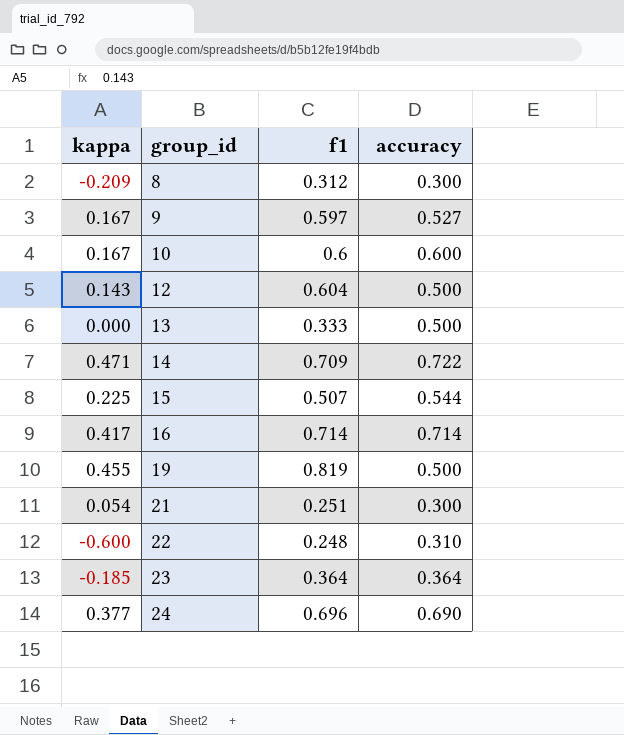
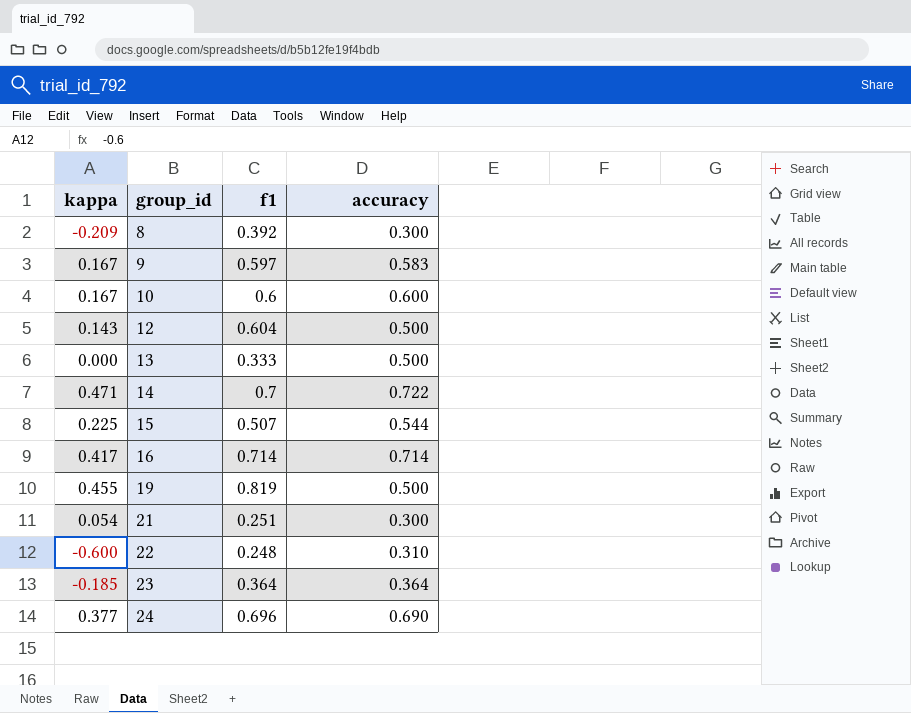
8 | f1: 0.312 -> 0.392
9 | accuracy: 0.527 -> 0.583
14 | f1: 0.709 -> 0.7

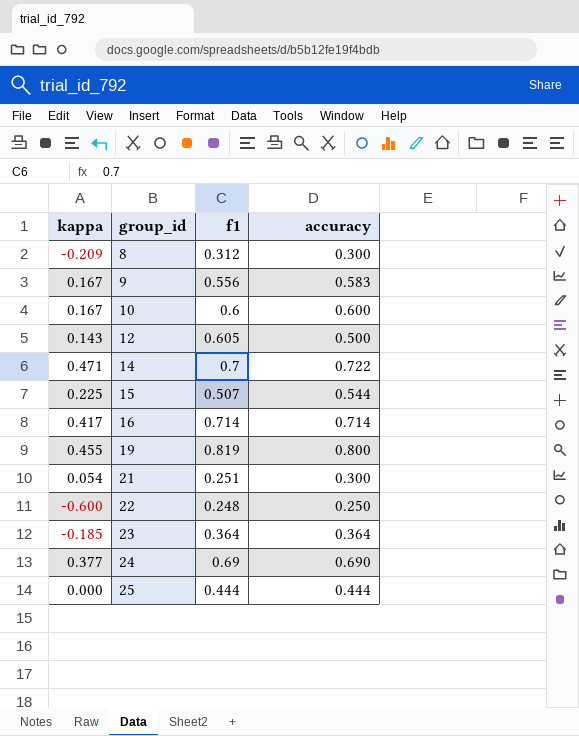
row 13: 0.000 | 0.333 | 0.500 -> none
8 | f1: 0.392 -> 0.312
9 | f1: 0.597 -> 0.556
12 | f1: 0.604 -> 0.605
19 | accuracy: 0.500 -> 0.800
22 | accuracy: 0.310 -> 0.250
24 | f1: 0.696 -> 0.69
row 25: none -> 0.000 | 0.444 | 0.444

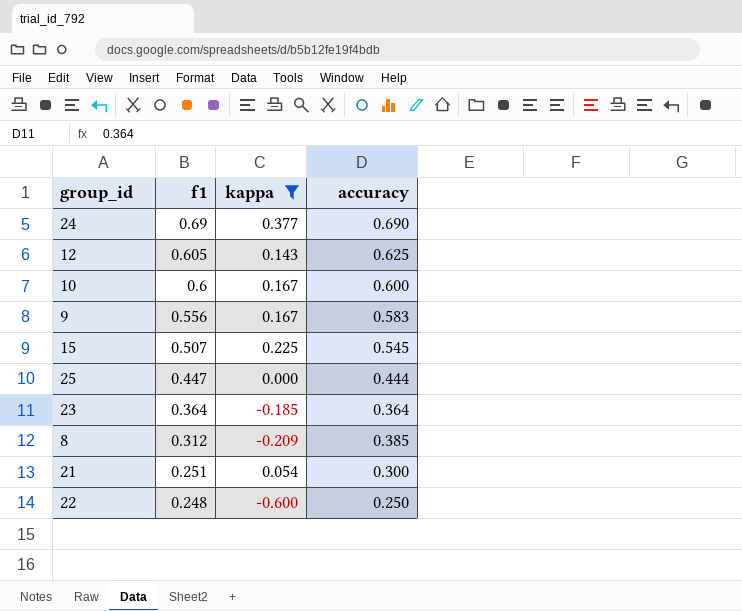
filter: none -> kappa <= 0.377
row order: group_id ascending -> f1 descending
column kappa | position: 1 -> 3
12 | accuracy: 0.500 -> 0.625
15 | accuracy: 0.544 -> 0.545
25 | f1: 0.444 -> 0.447
8 | accuracy: 0.300 -> 0.385

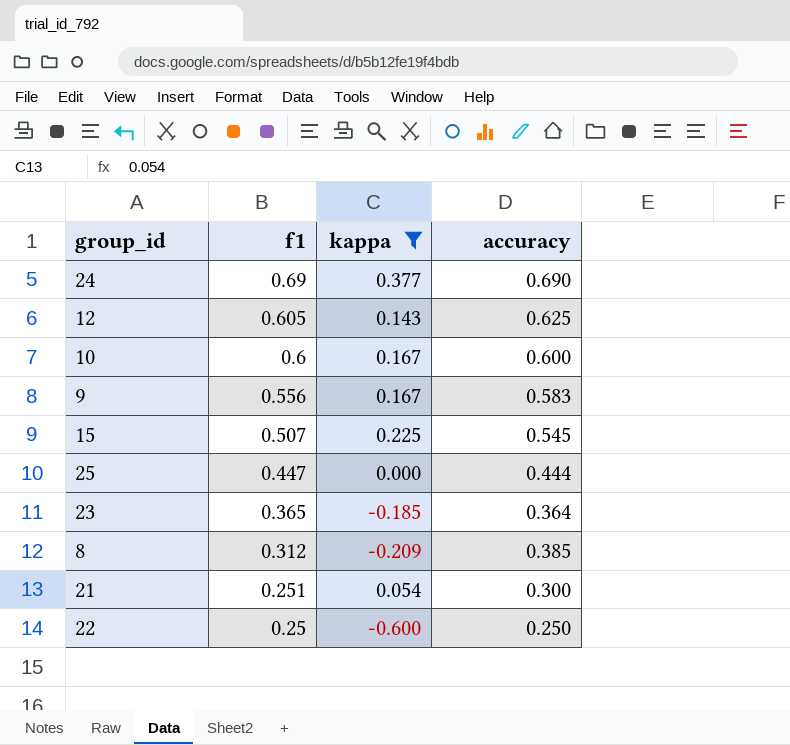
23 | f1: 0.364 -> 0.365
22 | f1: 0.248 -> 0.25

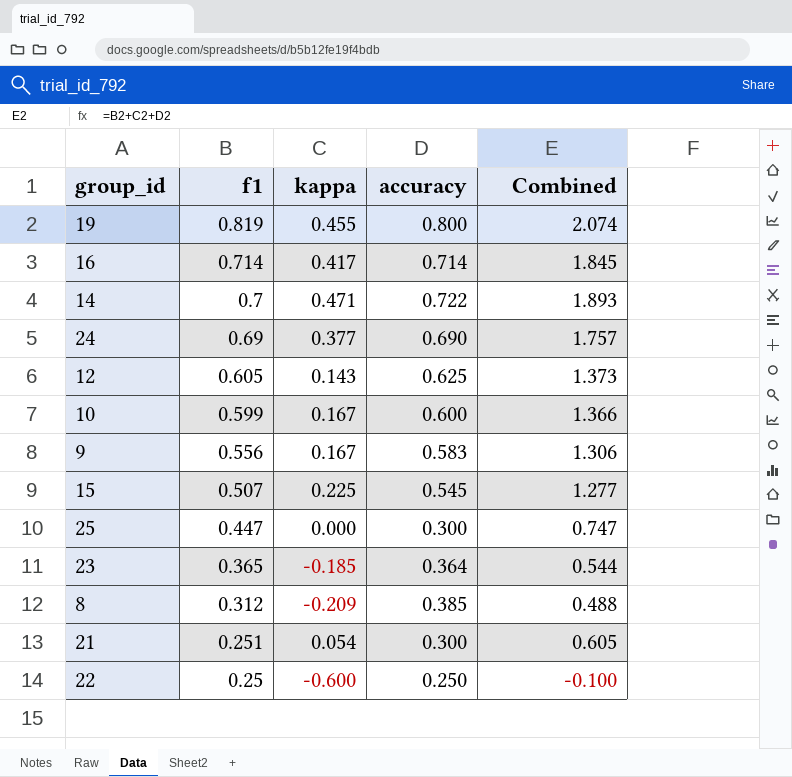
filter: kappa <= 0.377 -> none
column Combined | formula: none -> [f1] + [kappa] + [accuracy]
10 | f1: 0.6 -> 0.599
25 | accuracy: 0.444 -> 0.300

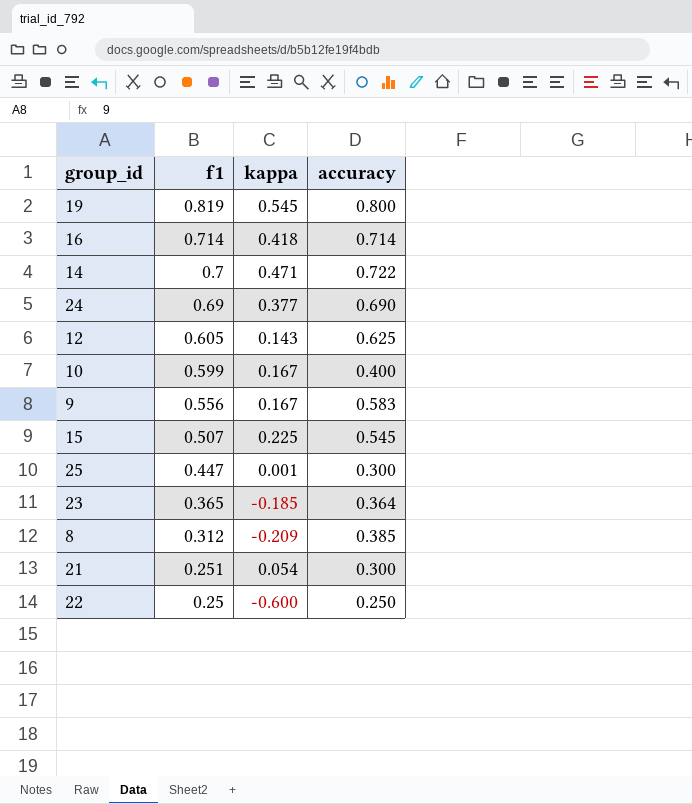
column Combined | formula: [f1] + [kappa] + [accuracy] -> none
19 | kappa: 0.455 -> 0.545
16 | kappa: 0.417 -> 0.418
10 | accuracy: 0.600 -> 0.400
25 | kappa: 0.000 -> 0.001

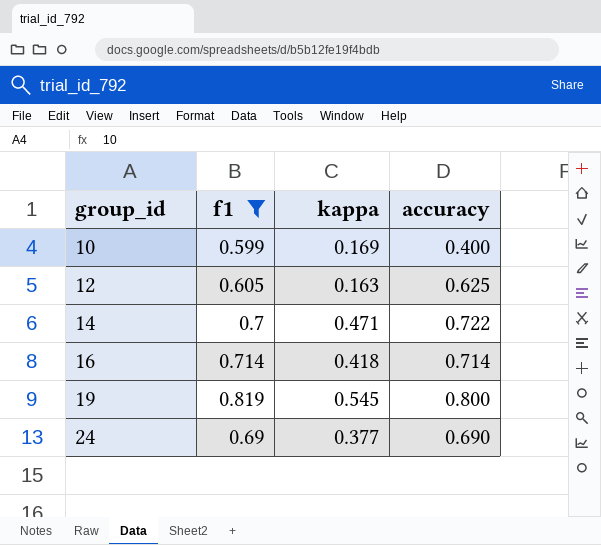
filter: none -> f1 >= 0.599
row order: f1 descending -> group_id ascending
10 | kappa: 0.167 -> 0.169
12 | kappa: 0.143 -> 0.163

